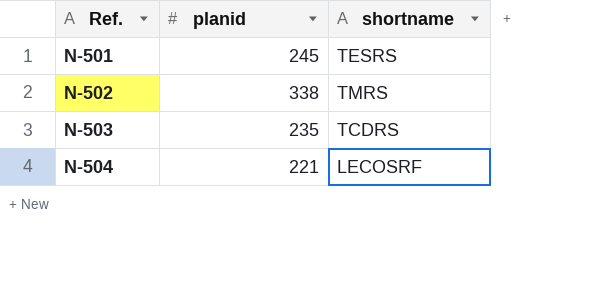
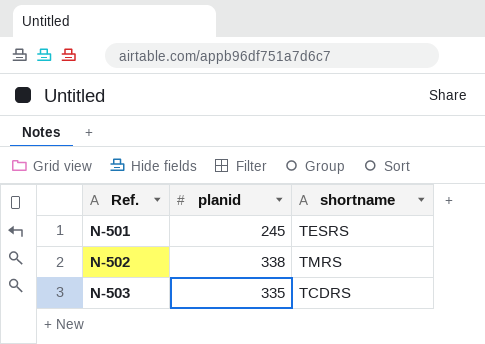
row N-504: 221 | LECOSRF -> none
N-503 | planid: 235 -> 335

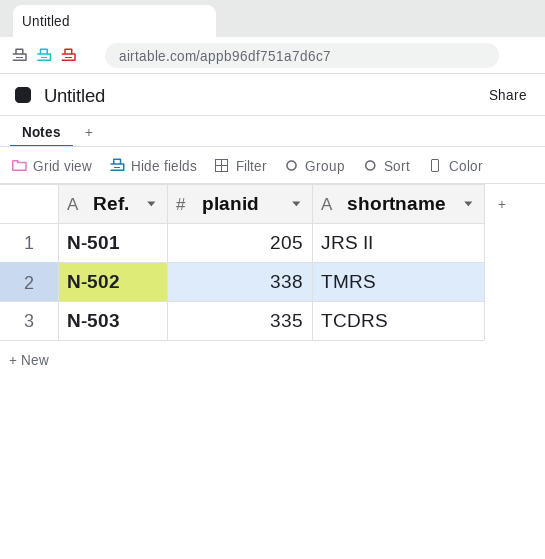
N-501 | planid: 245 -> 205
N-501 | shortname: TESRS -> JRS II

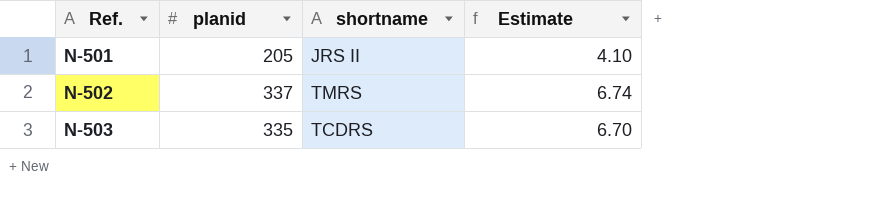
column Estimate | formula: none -> [planid] * 0.02
N-502 | planid: 338 -> 337

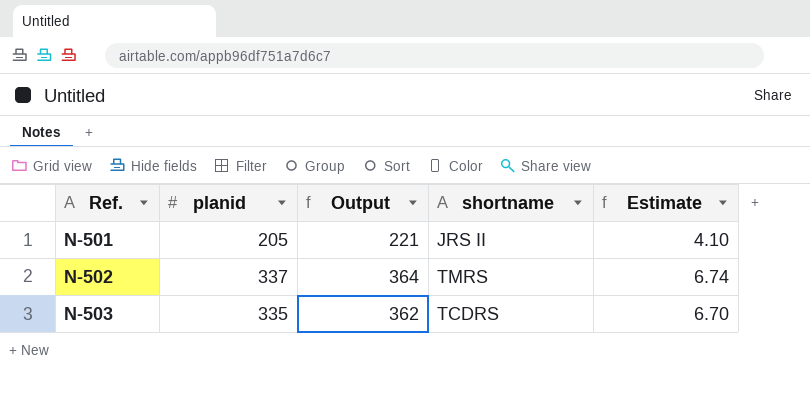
column Output | formula: none -> [planid] * 1.08

